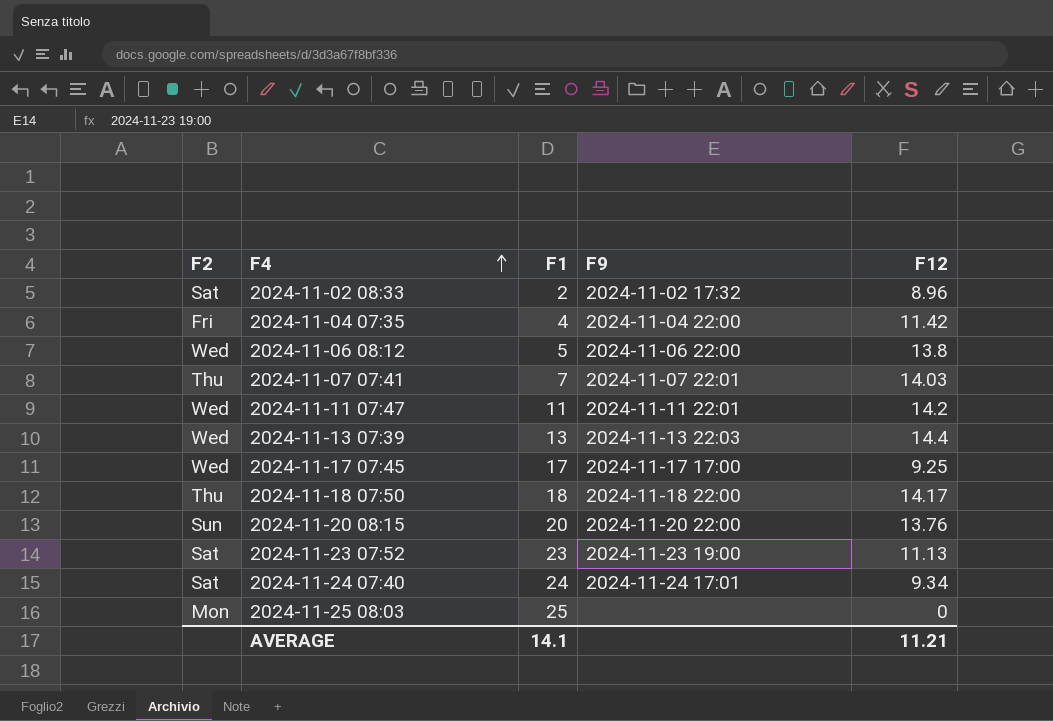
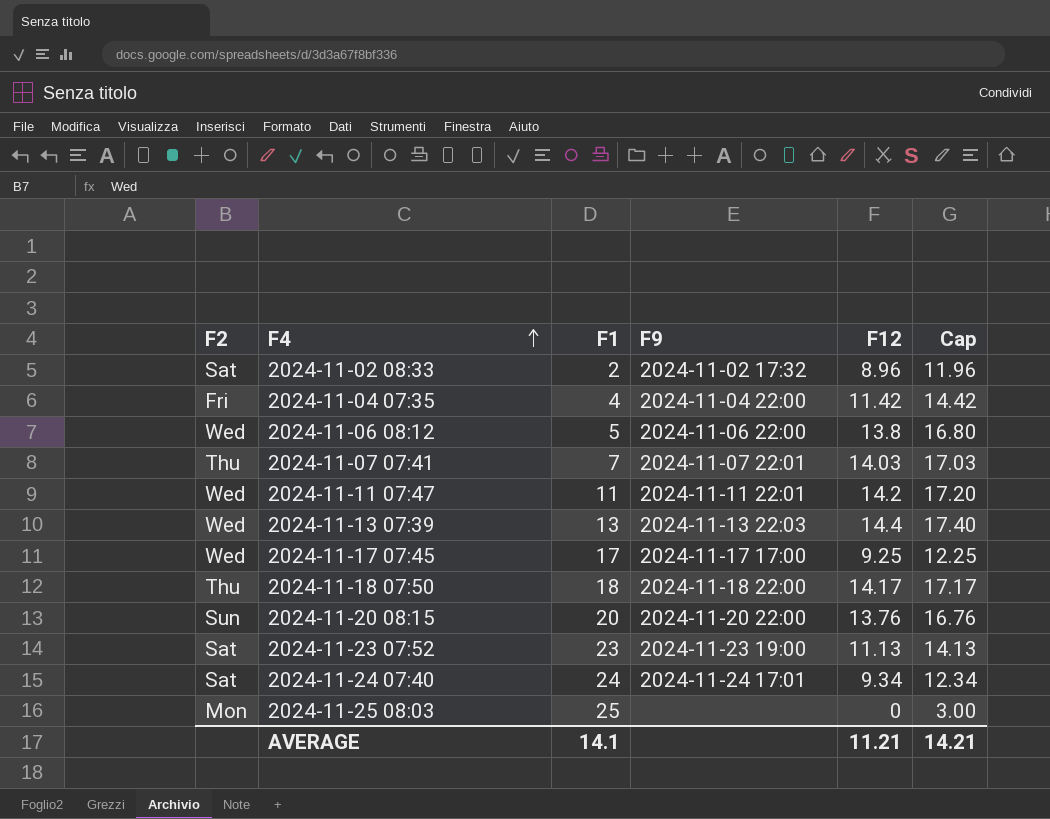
column Cap | formula: none -> [F12] + 3

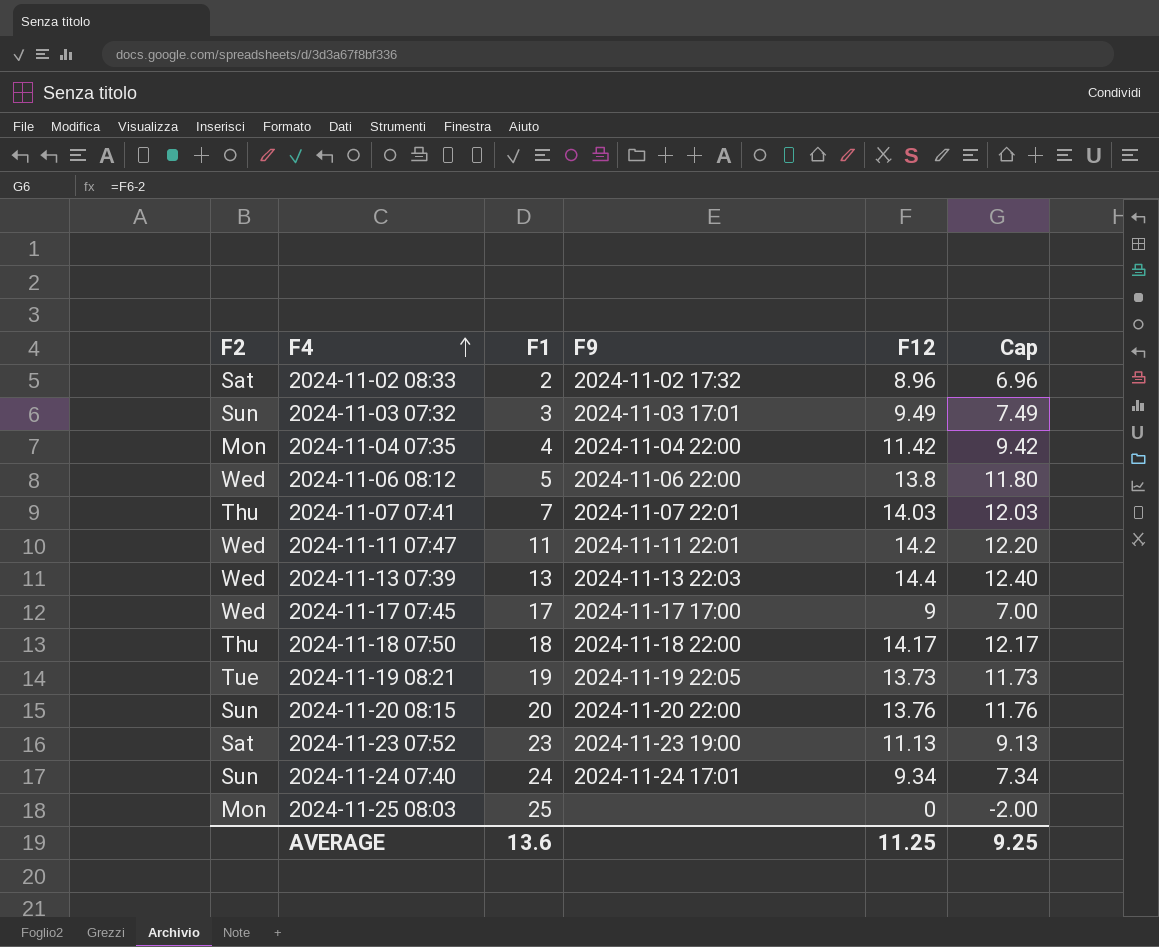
column Cap | formula: [F12] + 3 -> [F12] - 2
row 2024-11-03 07:32: none -> Sun | 3 | 2024-11-03 17:01 | 9.49 | 7.49
2024-11-04 07:35 | F2: Fri -> Mon
2024-11-17 07:45 | F12: 9.25 -> 9
row 2024-11-19 08:21: none -> Tue | 19 | 2024-11-19 22:05 | 13.73 | 11.73
2024-11-24 07:40 | F2: Sat -> Sun
AVERAGE | F1: 14.1 -> 13.6
AVERAGE | F12: 11.21 -> 11.25
AVERAGE | Cap: 14.21 -> 9.25

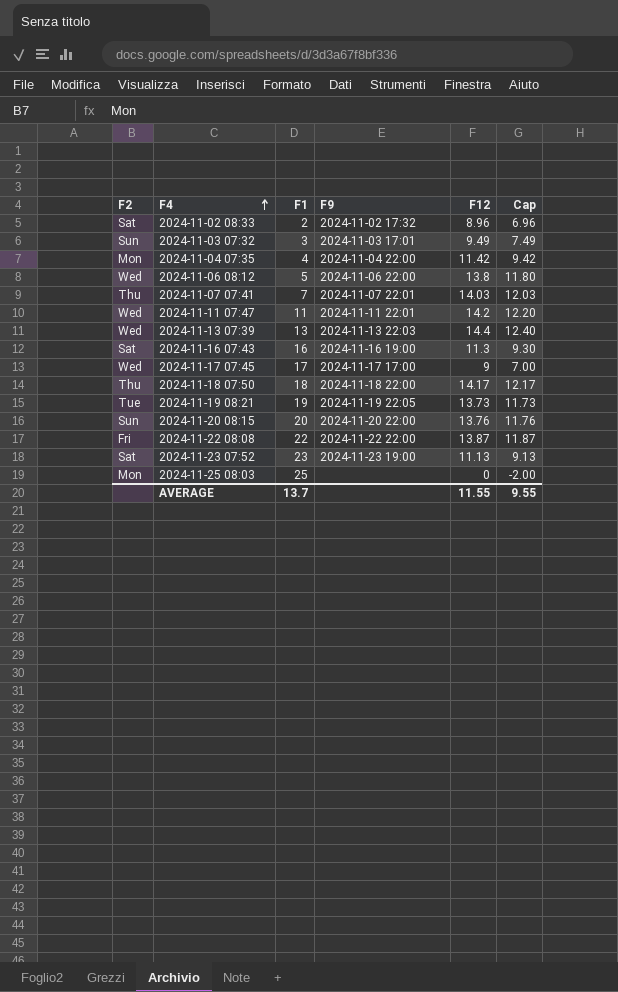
row 2024-11-24 07:40: Sun | 24 | 2024-11-24 17:01 | 9.34 | 7.34 -> none
row 2024-11-16 07:43: none -> Sat | 16 | 2024-11-16 19:00 | 11.3 | 9.30
row 2024-11-22 08:08: none -> Fri | 22 | 2024-11-22 22:00 | 13.87 | 11.87
AVERAGE | F1: 13.6 -> 13.7
AVERAGE | F12: 11.25 -> 11.55
AVERAGE | Cap: 9.25 -> 9.55

